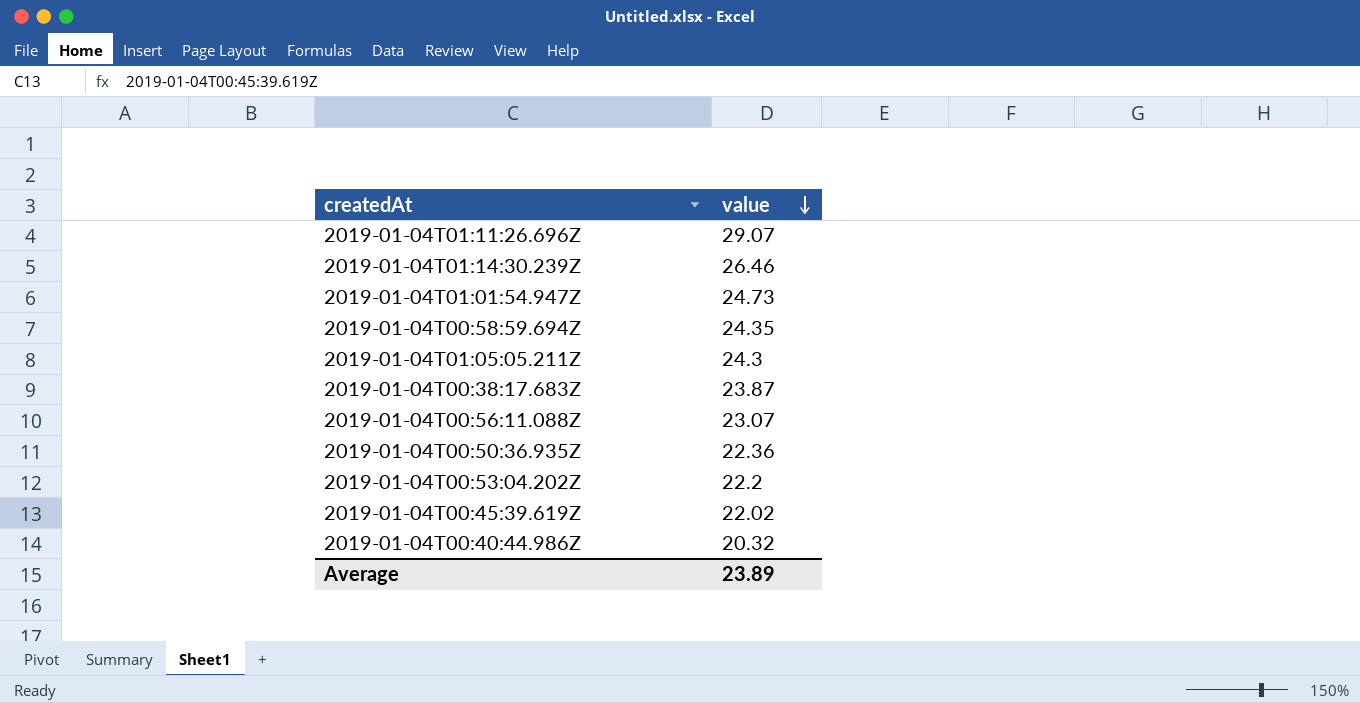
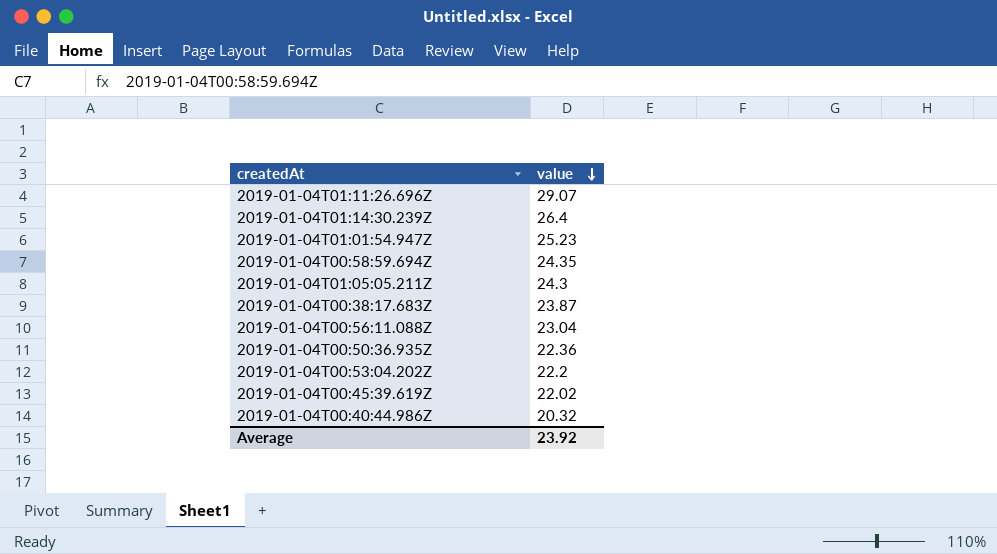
2019-01-04T01:14:30.239Z | value: 26.46 -> 26.4
2019-01-04T01:01:54.947Z | value: 24.73 -> 25.23
2019-01-04T00:56:11.088Z | value: 23.07 -> 23.04
Average | value: 23.89 -> 23.92

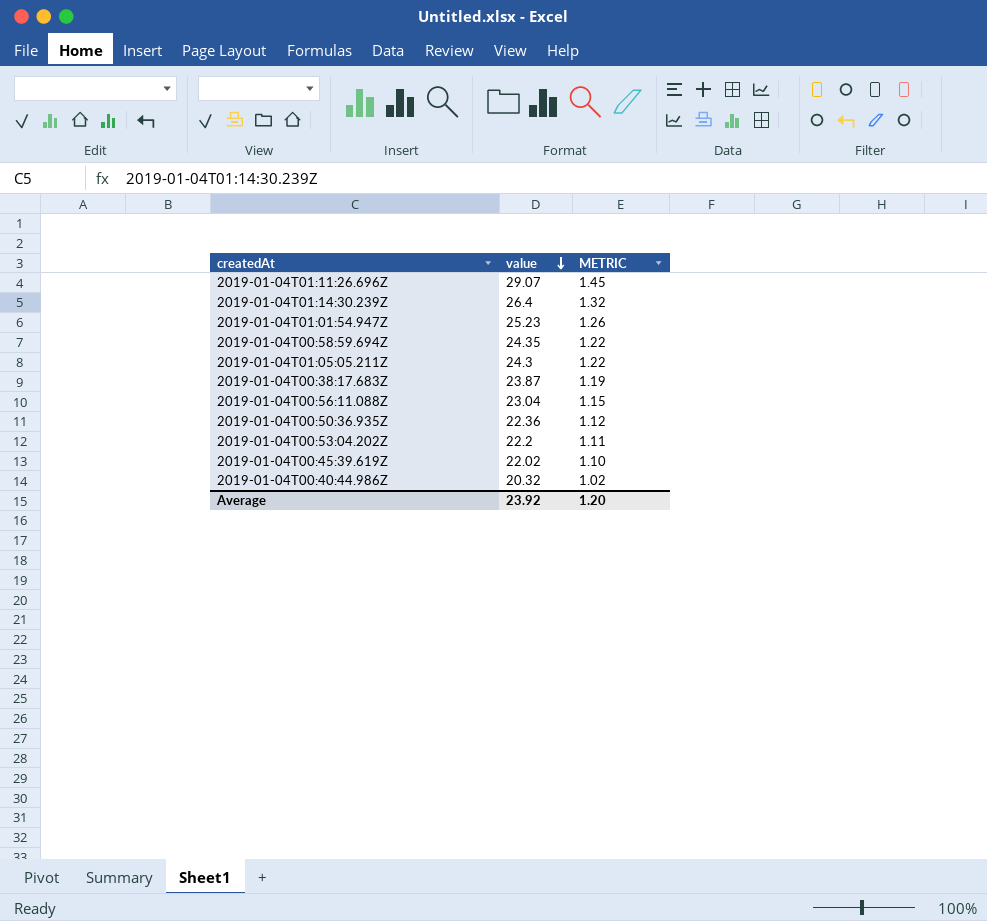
column METRIC | formula: none -> [value] * 0.05

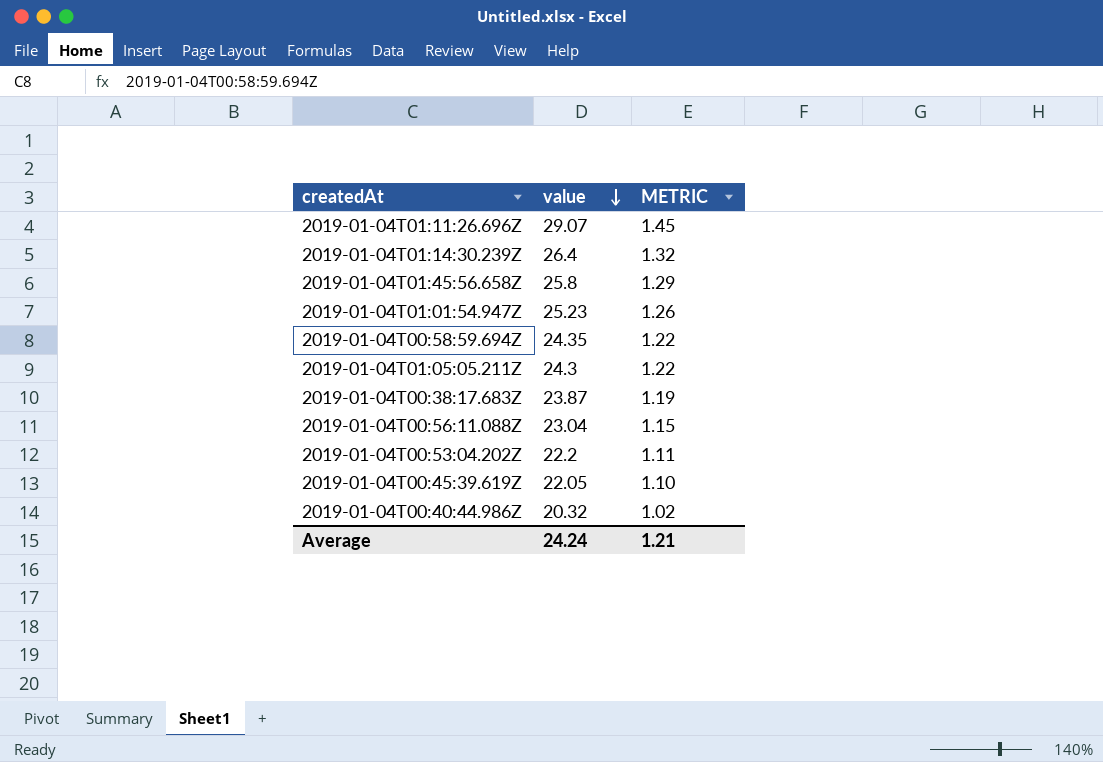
row 2019-01-04T00:50:36.935Z: 22.36 | 1.12 -> none
row 2019-01-04T01:45:56.658Z: none -> 25.8 | 1.29
2019-01-04T00:45:39.619Z | value: 22.02 -> 22.05
Average | value: 23.92 -> 24.24
Average | METRIC: 1.20 -> 1.21

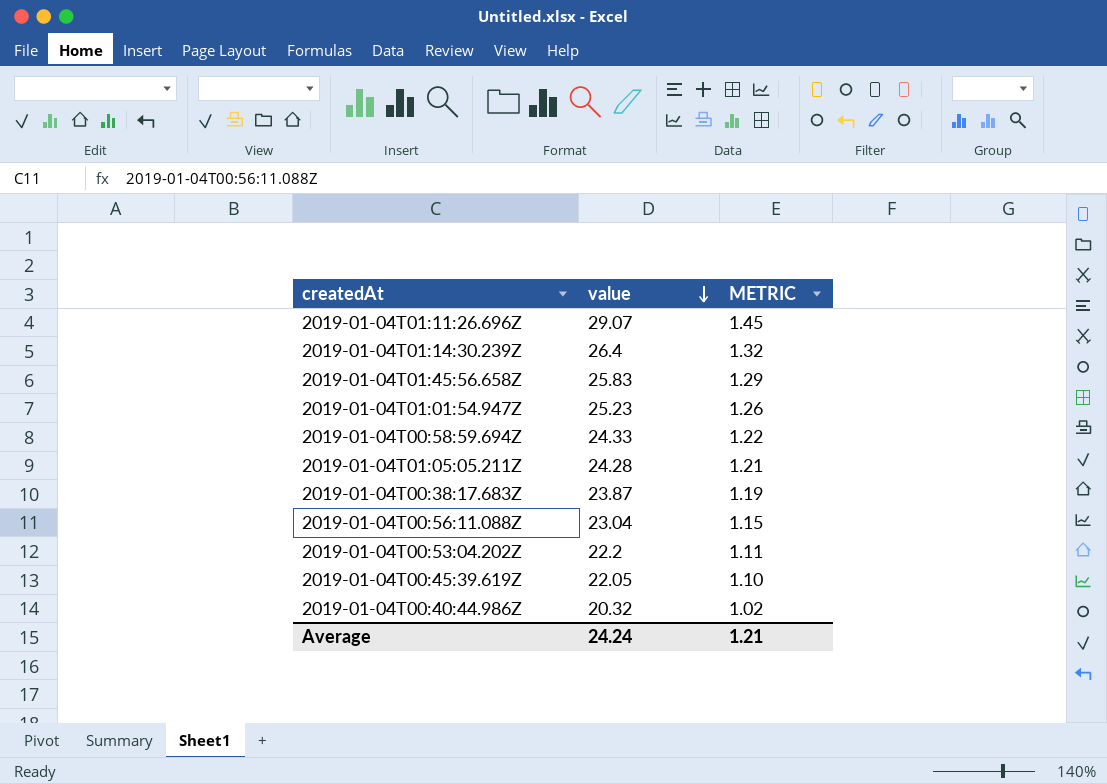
2019-01-04T01:45:56.658Z | value: 25.8 -> 25.83
2019-01-04T00:58:59.694Z | value: 24.35 -> 24.33
2019-01-04T01:05:05.211Z | value: 24.3 -> 24.28
2019-01-04T01:05:05.211Z | METRIC: 1.22 -> 1.21

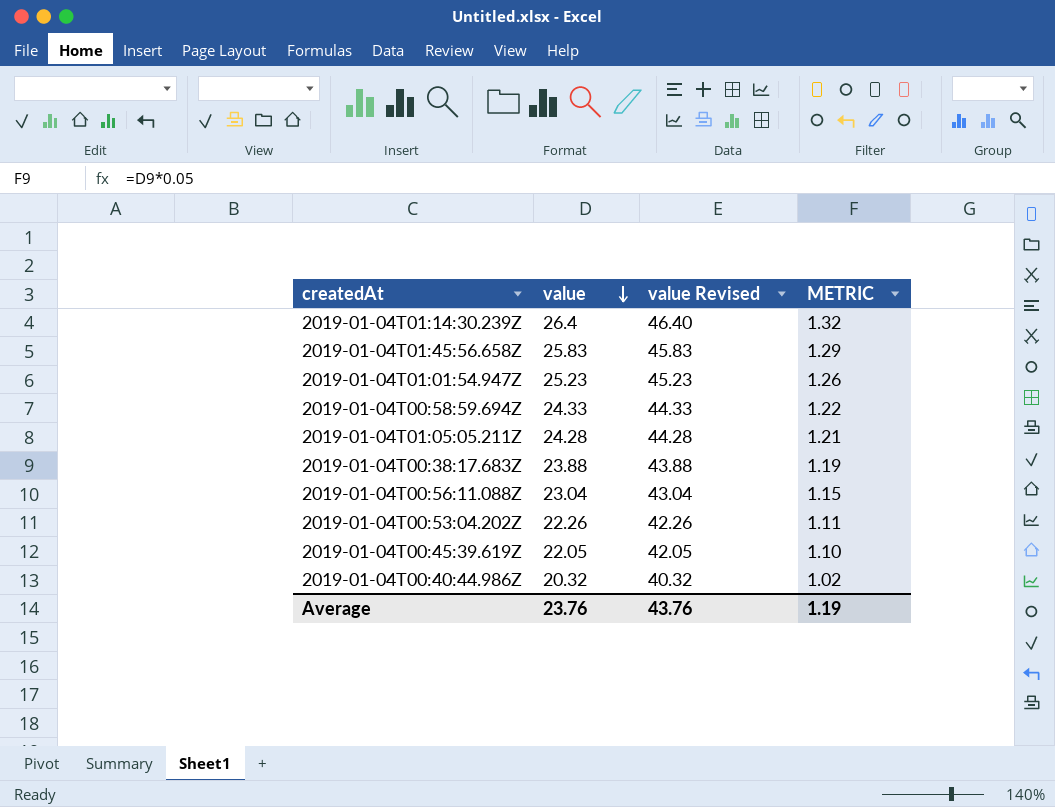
column value Revised | formula: none -> [value] + 20
row 2019-01-04T01:11:26.696Z: 29.07 | 1.45 -> none
2019-01-04T00:38:17.683Z | value: 23.87 -> 23.88
2019-01-04T00:53:04.202Z | value: 22.2 -> 22.26
Average | value: 24.24 -> 23.76
Average | METRIC: 1.21 -> 1.19

